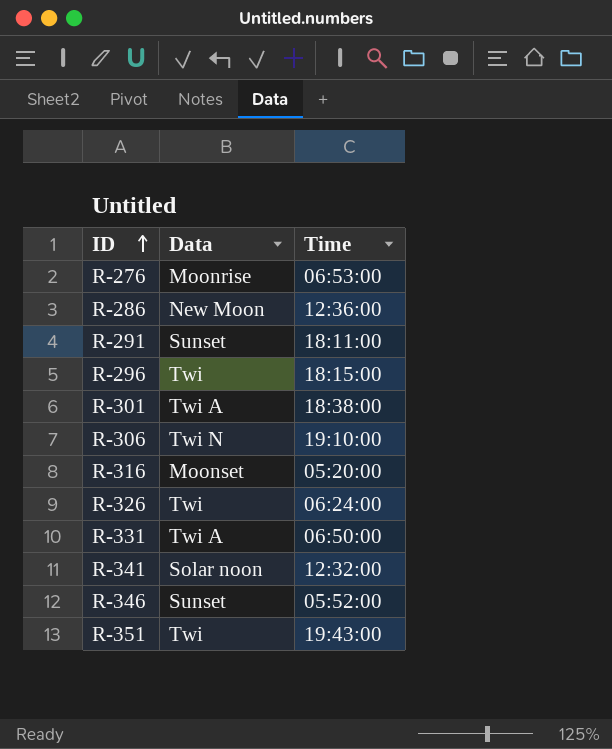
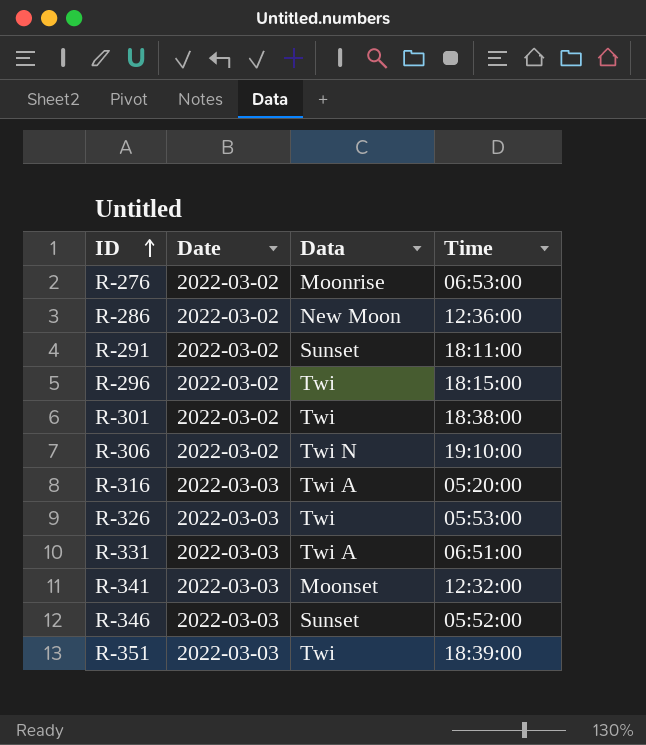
column Date | position: none -> 2
R-301 | Data: Twi A -> Twi
R-316 | Data: Moonset -> Twi A
R-326 | Time: 06:24:00 -> 05:53:00
R-331 | Time: 06:50:00 -> 06:51:00
R-341 | Data: Solar noon -> Moonset
R-351 | Time: 19:43:00 -> 18:39:00

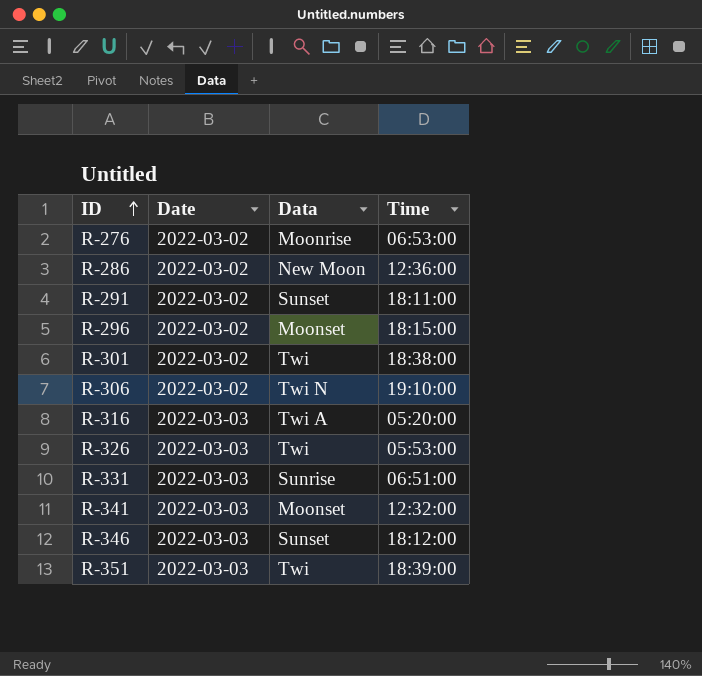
R-296 | Data: Twi -> Moonset
R-331 | Data: Twi A -> Sunrise
R-346 | Time: 05:52:00 -> 18:12:00

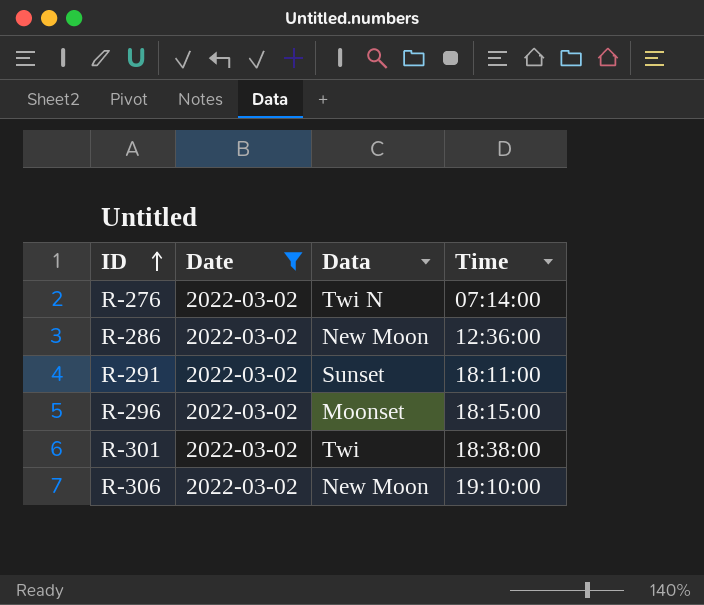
filter: none -> Date = 2022-03-02
R-276 | Data: Moonrise -> Twi N
R-276 | Time: 06:53:00 -> 07:14:00
R-306 | Data: Twi N -> New Moon

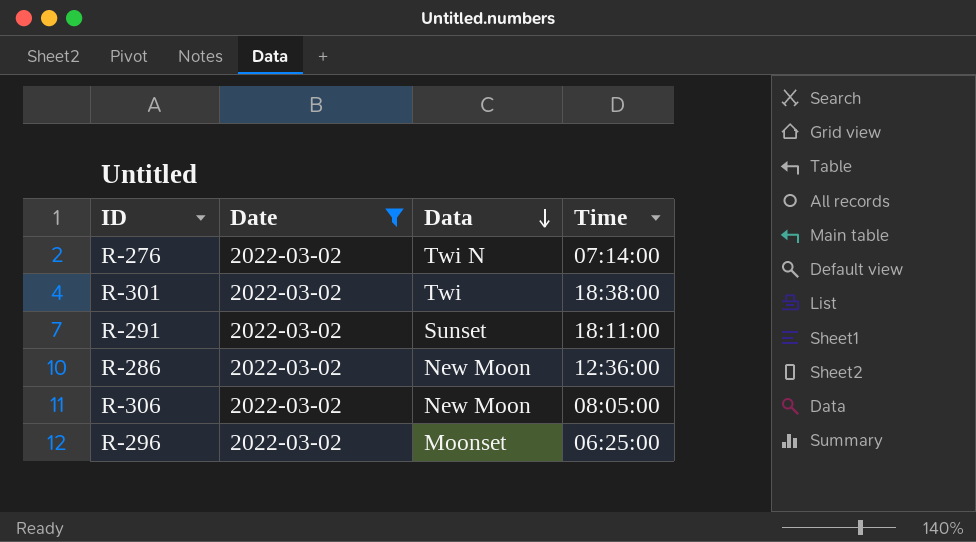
row order: ID ascending -> Data descending
R-306 | Time: 19:10:00 -> 08:05:00
R-296 | Time: 18:15:00 -> 06:25:00

